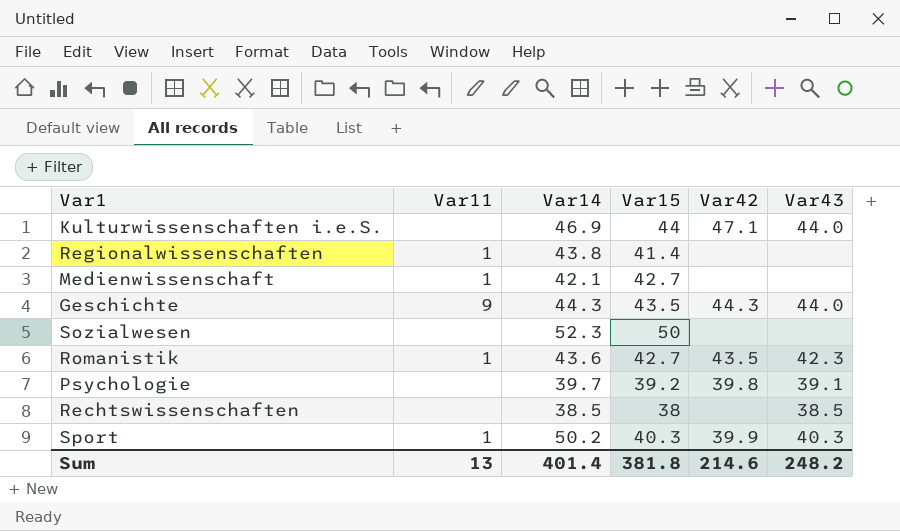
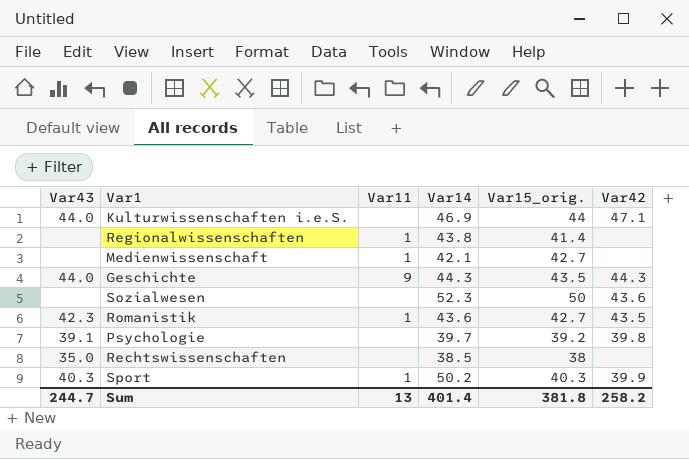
column Var43 | position: 6 -> 1
column name: Var15 -> Var15_orig.
Sozialwesen | Var42: none -> 43.6
Rechtswissenschaften | Var43: 38.5 -> 35.0
Sum | Var43: 248.2 -> 244.7
Sum | Var42: 214.6 -> 258.2

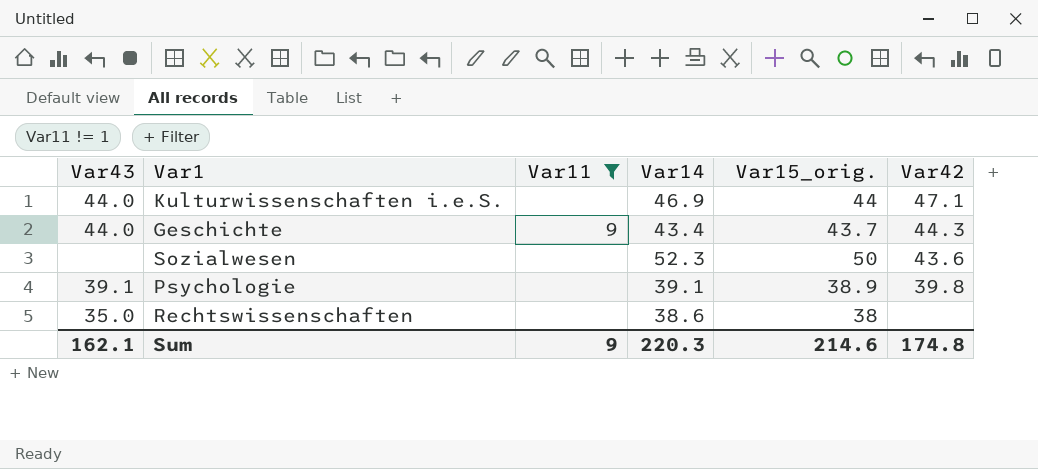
filter: none -> Var11 != 1
Geschichte | Var14: 44.3 -> 43.4
Geschichte | Var15_orig.: 43.5 -> 43.7
Psychologie | Var14: 39.7 -> 39.1
Psychologie | Var15_orig.: 39.2 -> 38.9
Rechtswissenschaften | Var14: 38.5 -> 38.6
Sum | Var43: 244.7 -> 162.1
Sum | Var11: 13 -> 9
Sum | Var14: 401.4 -> 220.3
Sum | Var15_orig.: 381.8 -> 214.6
Sum | Var42: 258.2 -> 174.8

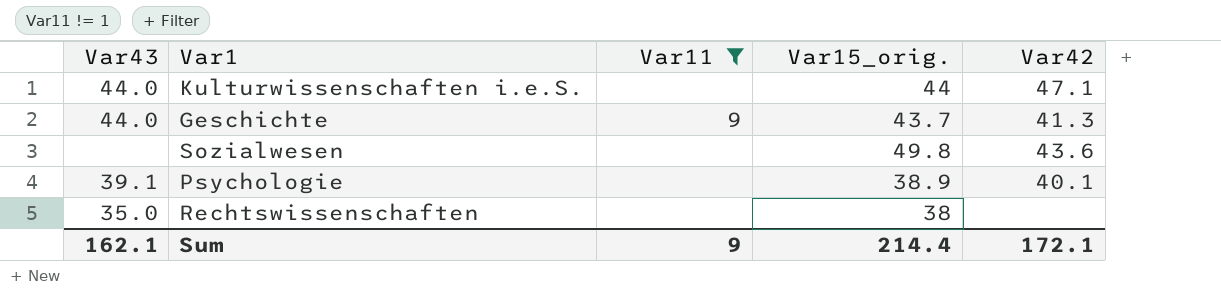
column Var14 | position: 4 -> none
Geschichte | Var42: 44.3 -> 41.3
Sozialwesen | Var15_orig.: 50 -> 49.8
Psychologie | Var42: 39.8 -> 40.1
Sum | Var15_orig.: 214.6 -> 214.4
Sum | Var42: 174.8 -> 172.1

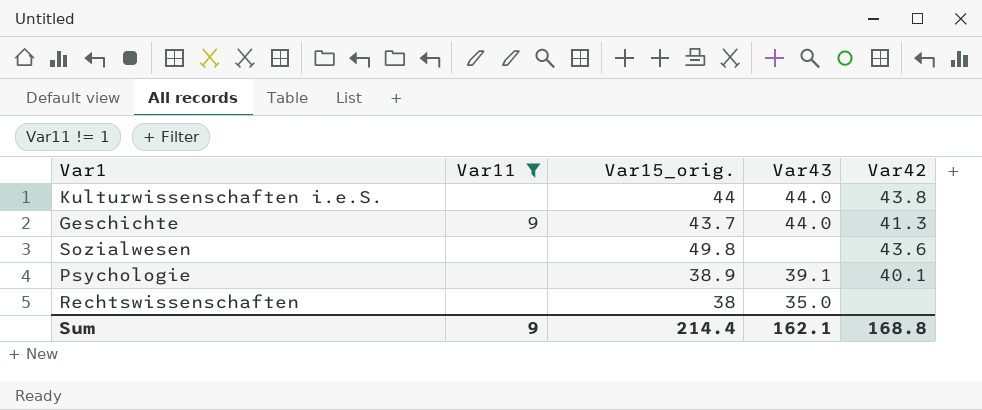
column Var43 | position: 1 -> 4
Kulturwissenschaften i.e.S. | Var42: 47.1 -> 43.8
Sum | Var42: 172.1 -> 168.8

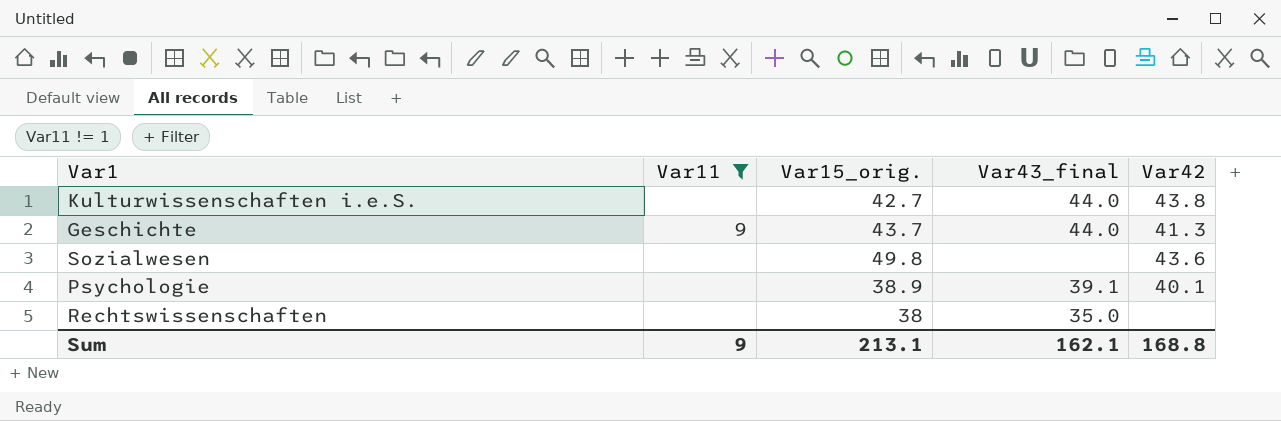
column name: Var43 -> Var43_final
Kulturwissenschaften i.e.S. | Var15_orig.: 44 -> 42.7
Sum | Var15_orig.: 214.4 -> 213.1

